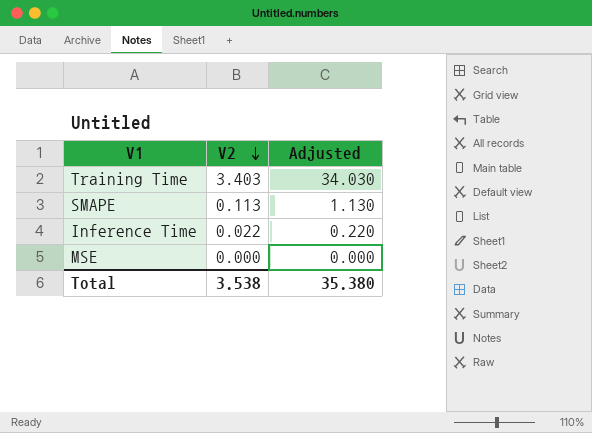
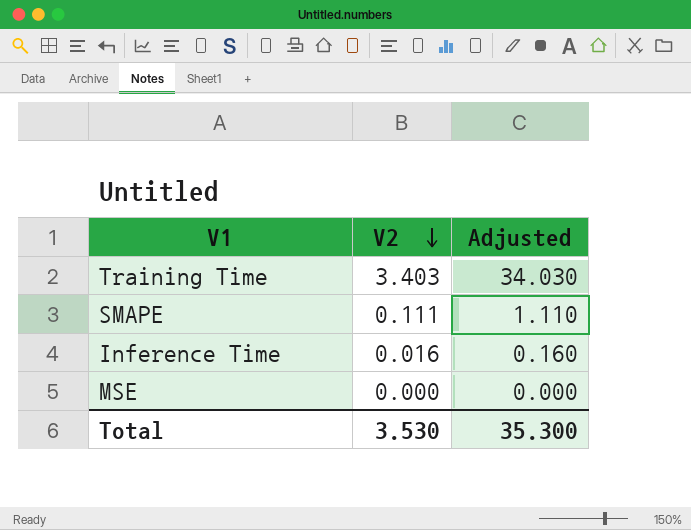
SMAPE | V2: 0.113 -> 0.111
SMAPE | Adjusted: 1.130 -> 1.110
Inference Time | V2: 0.022 -> 0.016
Inference Time | Adjusted: 0.220 -> 0.160
Total | V2: 3.538 -> 3.530
Total | Adjusted: 35.380 -> 35.300

